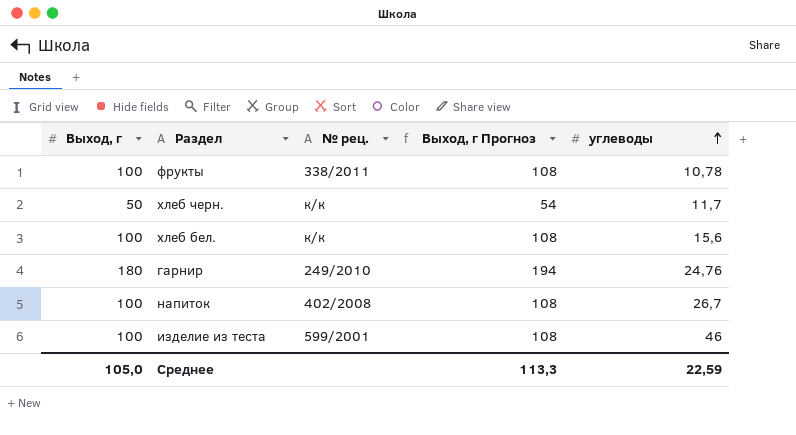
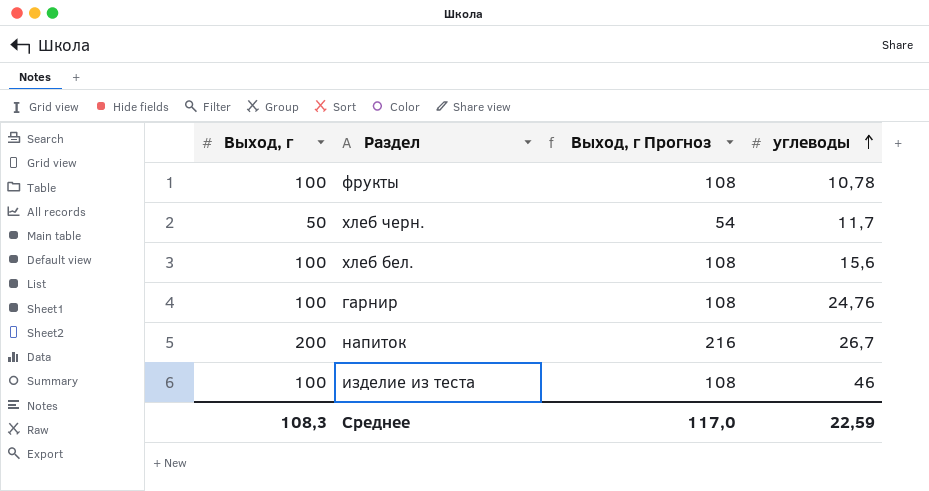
column № рец. | position: 3 -> none
гарнир | Выход, г: 180 -> 100
гарнир | Выход, г Прогноз: 194 -> 108
напиток | Выход, г: 100 -> 200
напиток | Выход, г Прогноз: 108 -> 216
Среднее | Выход, г: 105,0 -> 108,3
Среднее | Выход, г Прогноз: 113,3 -> 117,0

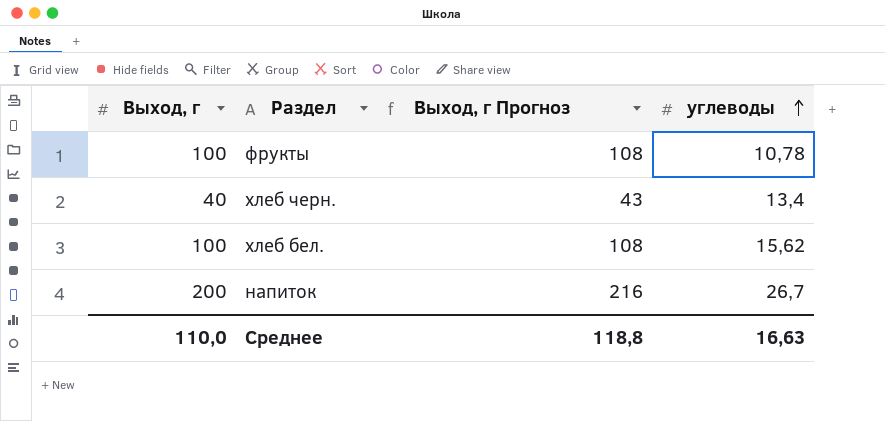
row гарнир: 100 | 108 | 24,76 -> none
row изделие из теста: 100 | 108 | 46 -> none
хлеб черн. | Выход, г: 50 -> 40
хлеб черн. | Выход, г Прогноз: 54 -> 43
хлеб черн. | углеводы: 11,7 -> 13,4
хлеб бел. | углеводы: 15,6 -> 15,62
Среднее | Выход, г: 108,3 -> 110,0
Среднее | Выход, г Прогноз: 117,0 -> 118,8
Среднее | углеводы: 22,59 -> 16,63

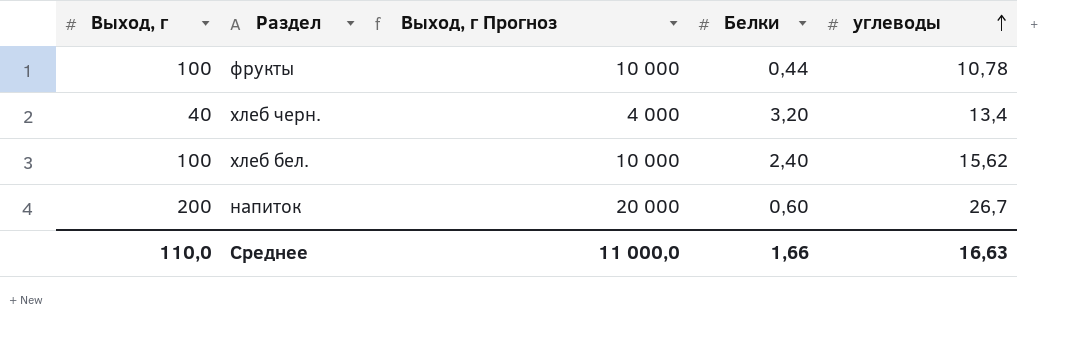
column Выход, г Прогноз | formula: [Выход, г] * 1,08 -> [Выход, г] * 100
column Белки | position: none -> 4
Среднее | Выход, г Прогноз: 118,8 -> 11 000,0

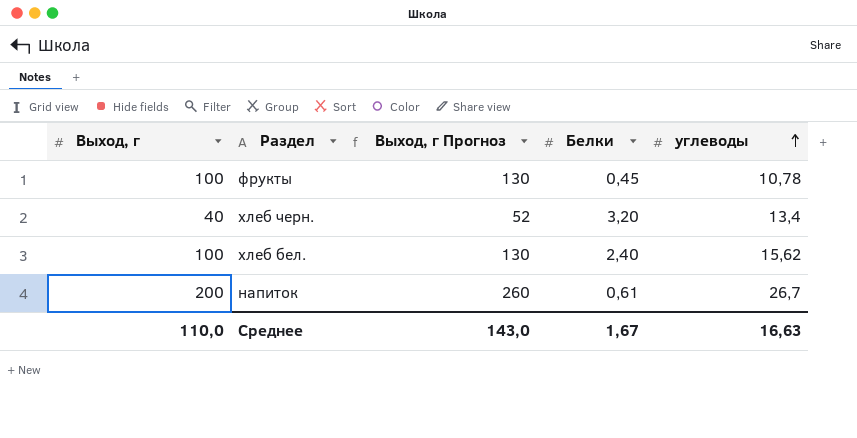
column Выход, г Прогноз | formula: [Выход, г] * 100 -> [Выход, г] * 1,3
фрукты | Белки: 0,44 -> 0,45
напиток | Белки: 0,60 -> 0,61
Среднее | Выход, г Прогноз: 11 000,0 -> 143,0
Среднее | Белки: 1,66 -> 1,67

